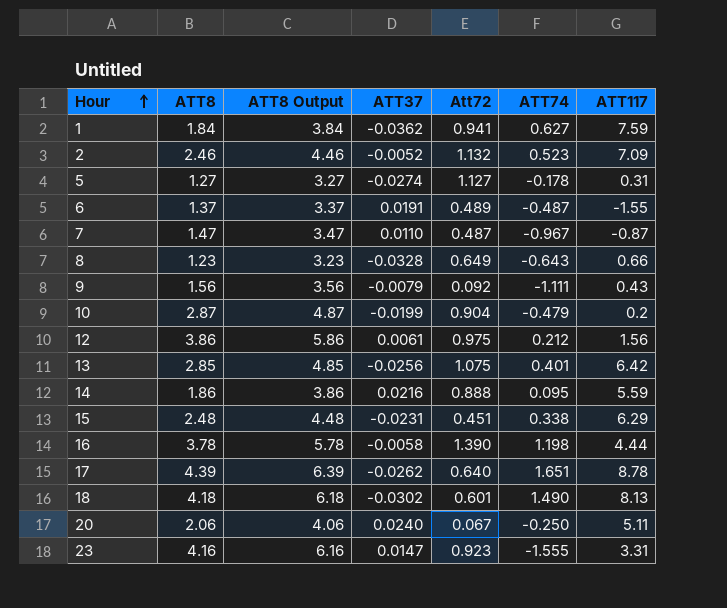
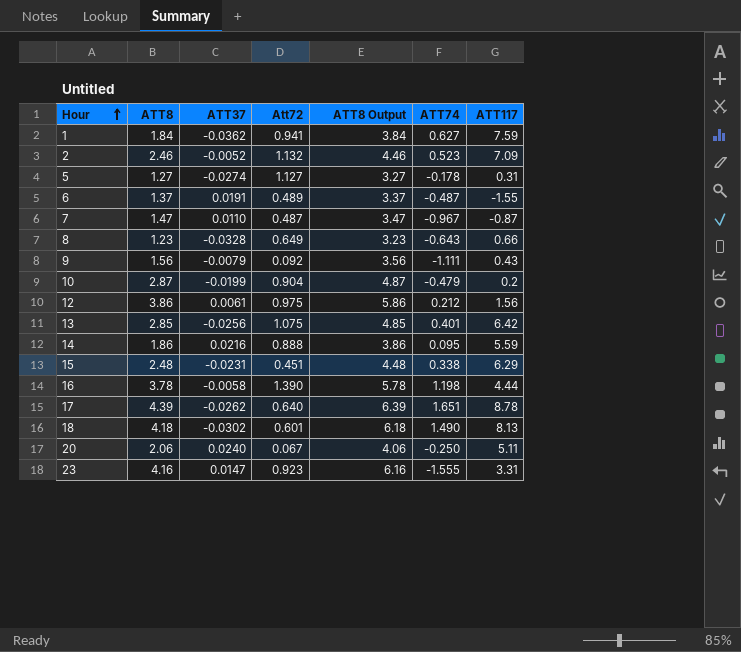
column ATT8 Output | position: 3 -> 5

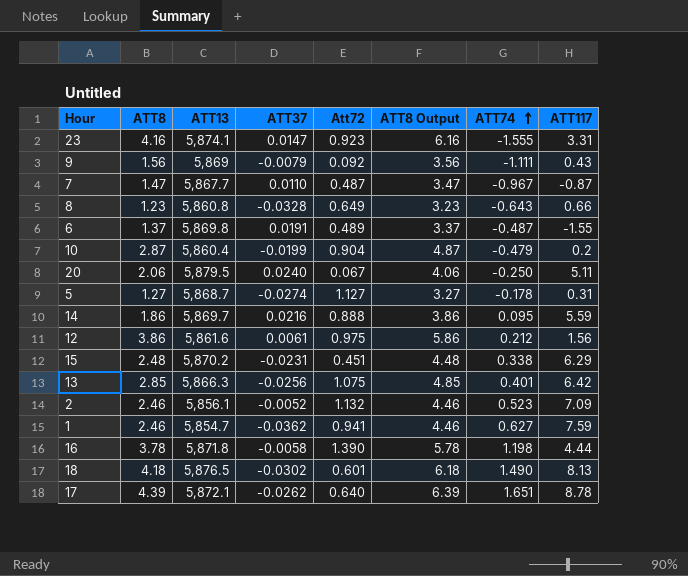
row order: Hour ascending -> ATT74 ascending
column ATT13 | position: none -> 3
1 | ATT8: 1.84 -> 2.46
1 | ATT8 Output: 3.84 -> 4.46

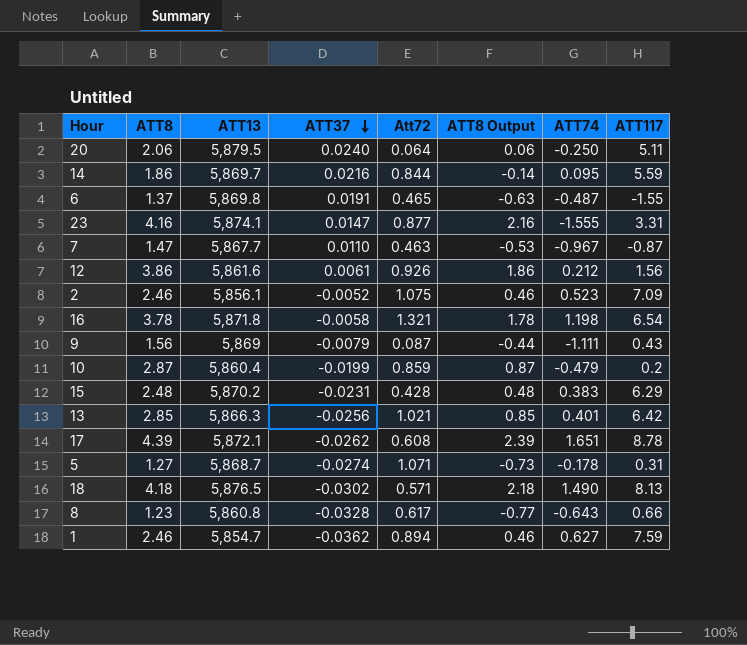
row order: ATT74 ascending -> ATT37 descending
column ATT8 Output | formula: [ATT8] + 2 -> [ATT8] - 2
20 | Att72: 0.067 -> 0.064
14 | Att72: 0.888 -> 0.844
6 | Att72: 0.489 -> 0.465
23 | Att72: 0.923 -> 0.877
7 | Att72: 0.487 -> 0.463
12 | Att72: 0.975 -> 0.926
2 | Att72: 1.132 -> 1.075
16 | Att72: 1.390 -> 1.321
16 | ATT117: 4.44 -> 6.54
9 | Att72: 0.092 -> 0.087
10 | Att72: 0.904 -> 0.859
15 | Att72: 0.451 -> 0.428
15 | ATT74: 0.338 -> 0.383
13 | Att72: 1.075 -> 1.021
17 | Att72: 0.640 -> 0.608
5 | Att72: 1.127 -> 1.071
18 | Att72: 0.601 -> 0.571
8 | Att72: 0.649 -> 0.617
1 | Att72: 0.941 -> 0.894

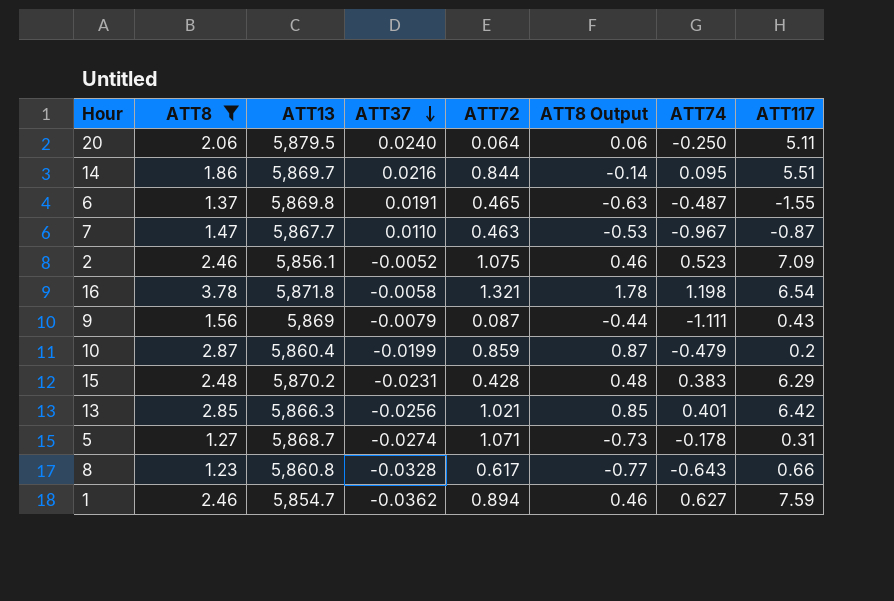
filter: none -> ATT8 <= 3.78
column name: Att72 -> ATT72
14 | ATT117: 5.59 -> 5.51

